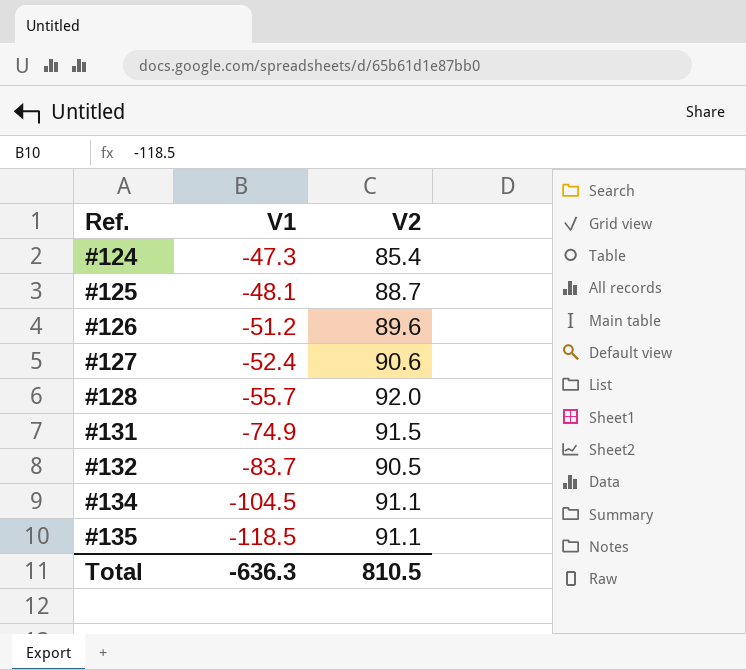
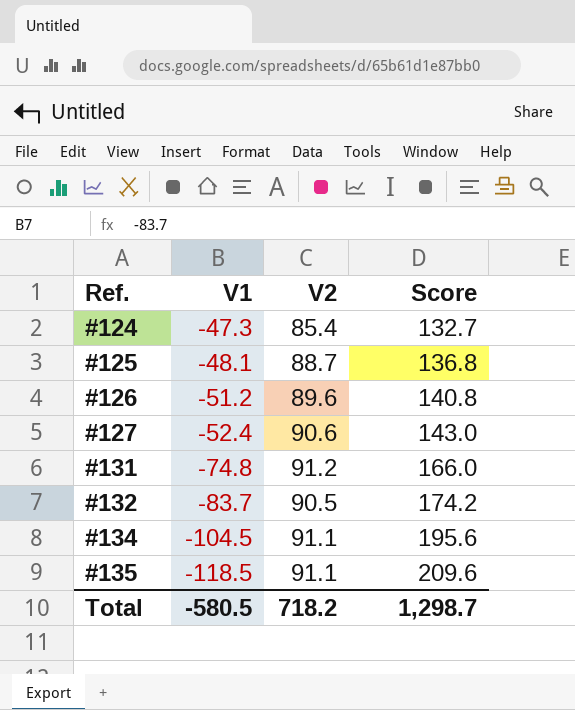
column Score | formula: none -> [V2] - [V1]
row #128: -55.7 | 92.0 -> none
#131 | V1: -74.9 -> -74.8
#131 | V2: 91.5 -> 91.2
Total | V1: -636.3 -> -580.5
Total | V2: 810.5 -> 718.2

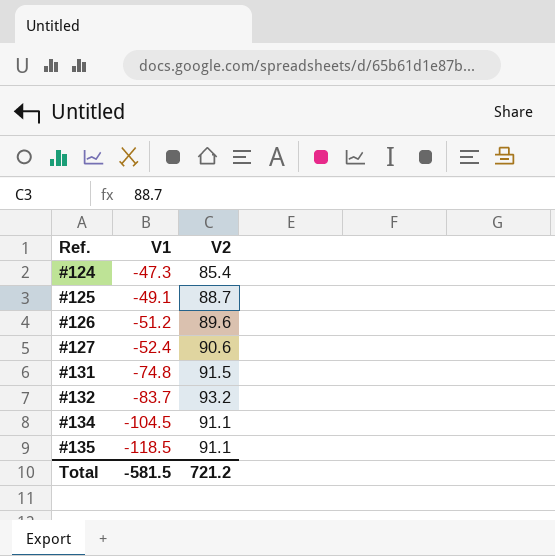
column Score | formula: [V2] - [V1] -> none
#125 | V1: -48.1 -> -49.1
#131 | V2: 91.2 -> 91.5
#132 | V2: 90.5 -> 93.2
Total | V1: -580.5 -> -581.5
Total | V2: 718.2 -> 721.2

